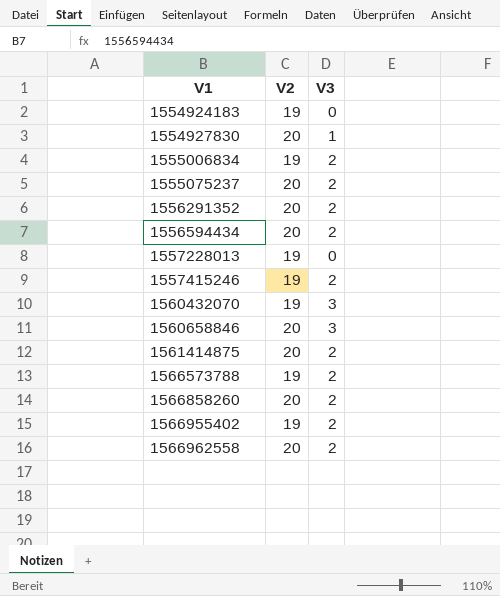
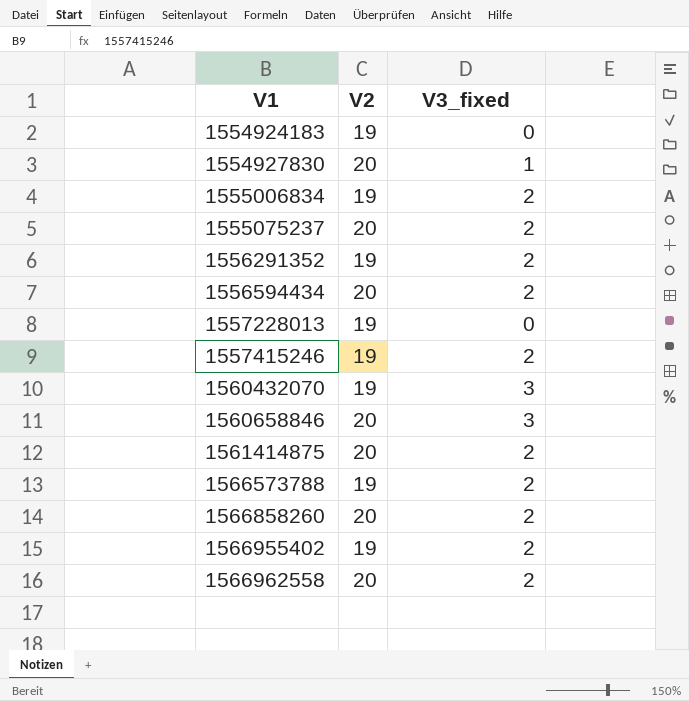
column name: V3 -> V3_fixed
1556291352 | V2: 20 -> 19

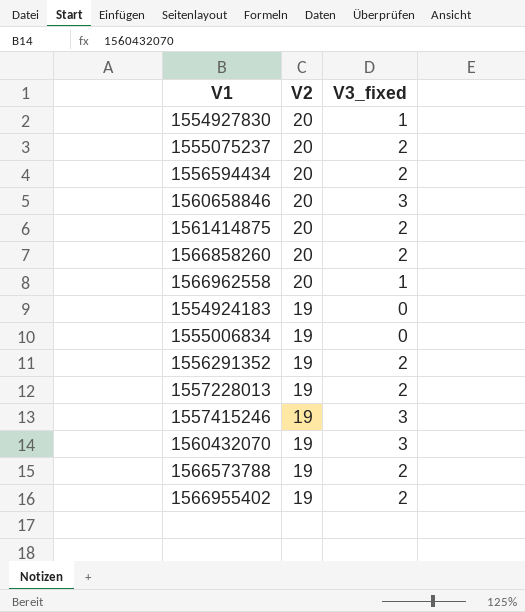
row order: V1 ascending -> V2 descending
1566962558 | V3_fixed: 2 -> 1
1555006834 | V3_fixed: 2 -> 0
1557228013 | V3_fixed: 0 -> 2
1557415246 | V3_fixed: 2 -> 3

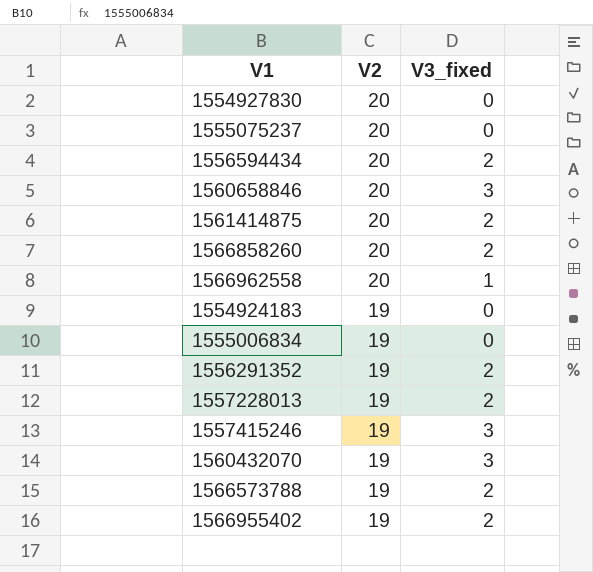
1554927830 | V3_fixed: 1 -> 0
1555075237 | V3_fixed: 2 -> 0

